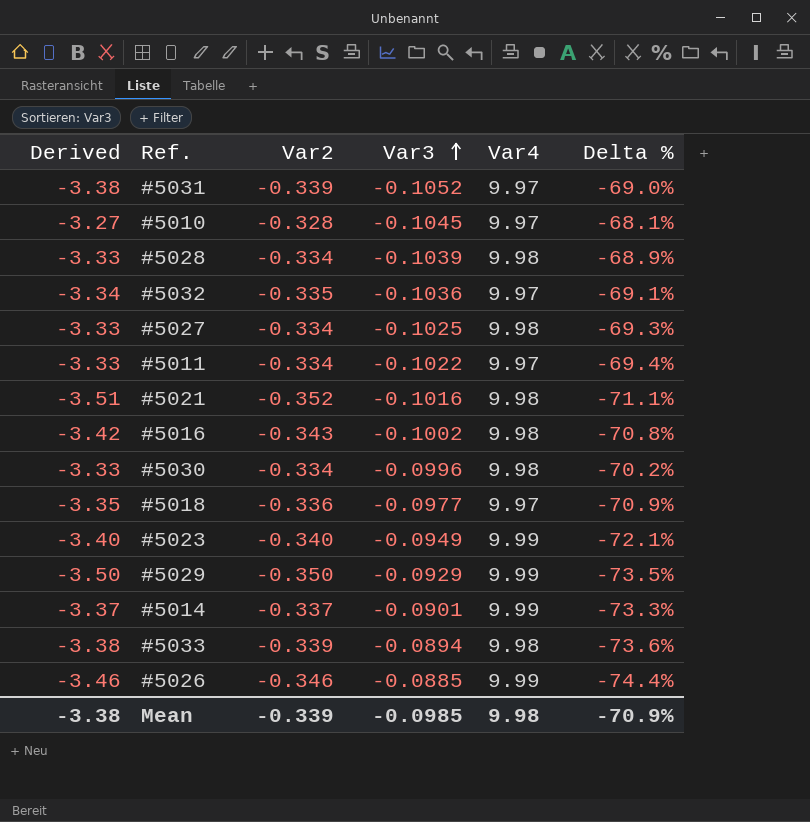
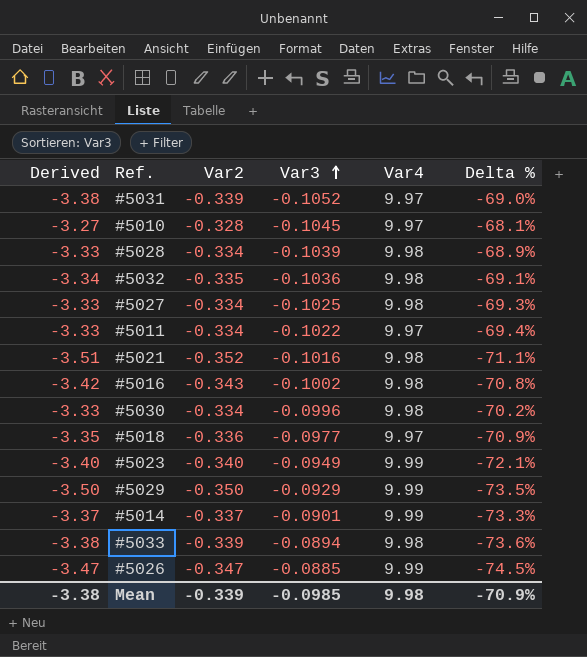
#5032 | Var4: 9.97 -> 9.98
#5026 | Derived: -3.46 -> -3.47
#5026 | Var2: -0.346 -> -0.347
#5026 | Delta %: -74.4% -> -74.5%

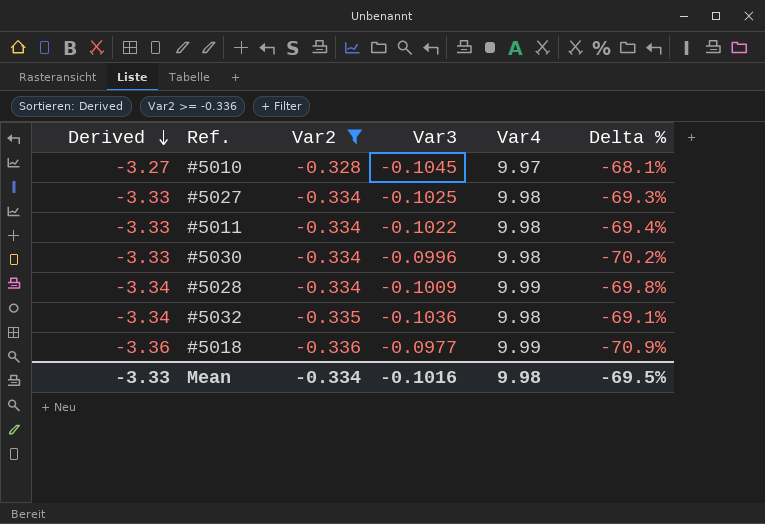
filter: none -> Var2 >= -0.336
row order: Var3 ascending -> Derived descending
#5011 | Var4: 9.97 -> 9.98
#5028 | Derived: -3.33 -> -3.34
#5028 | Var3: -0.1039 -> -0.1009
#5028 | Var4: 9.98 -> 9.99
#5028 | Delta %: -68.9% -> -69.8%
#5018 | Derived: -3.35 -> -3.36
#5018 | Var4: 9.97 -> 9.99
Mean | Derived: -3.38 -> -3.33
Mean | Var2: -0.339 -> -0.334
Mean | Var3: -0.0985 -> -0.1016
Mean | Delta %: -70.9% -> -69.5%

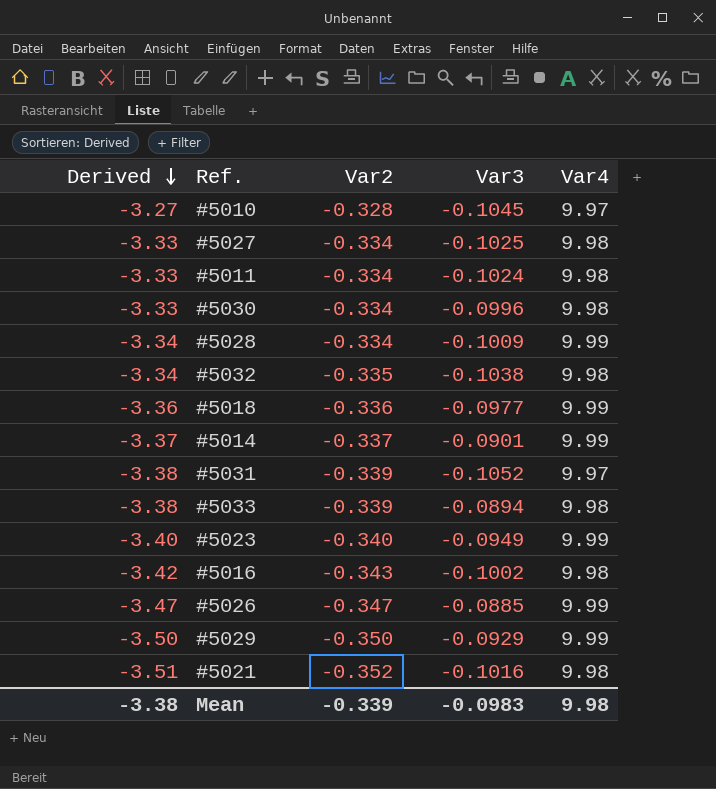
filter: Var2 >= -0.336 -> none
column Delta % | formula: ([Var3] - [Var2]) / [Var2] -> none
#5011 | Var3: -0.1022 -> -0.1024
#5032 | Var3: -0.1036 -> -0.1038
Mean | Derived: -3.33 -> -3.38
Mean | Var2: -0.334 -> -0.339
Mean | Var3: -0.1016 -> -0.0983

